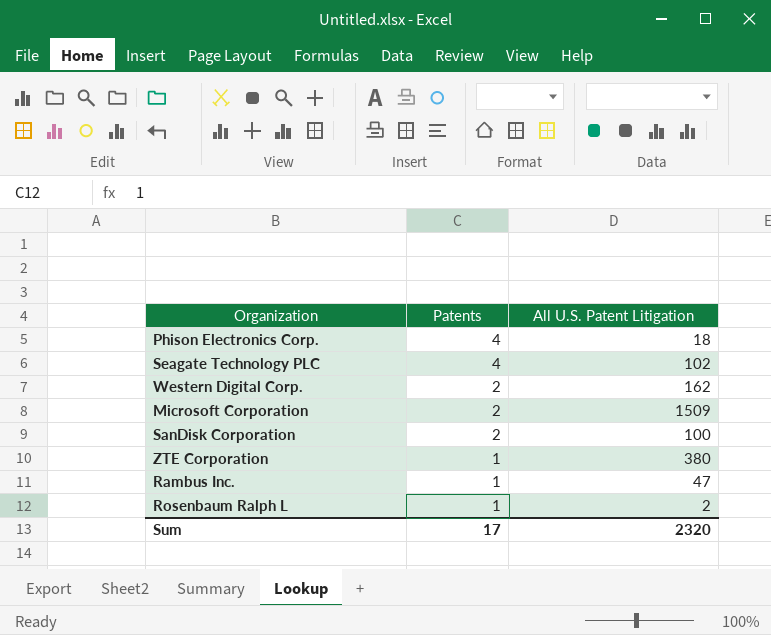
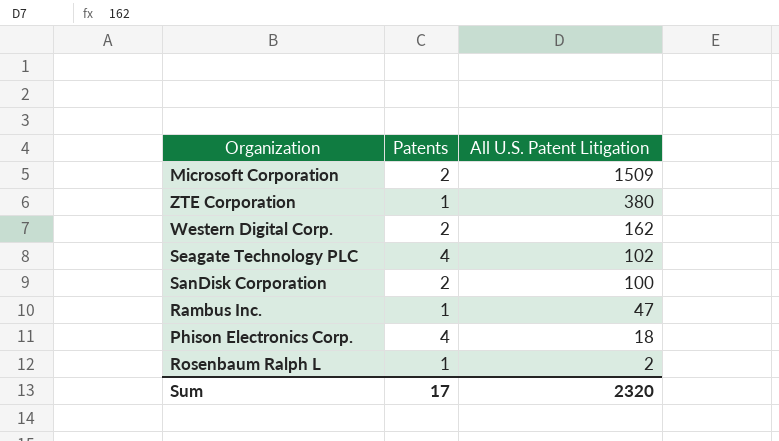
row order: Patents descending -> All U.S. Patent Litigation descending

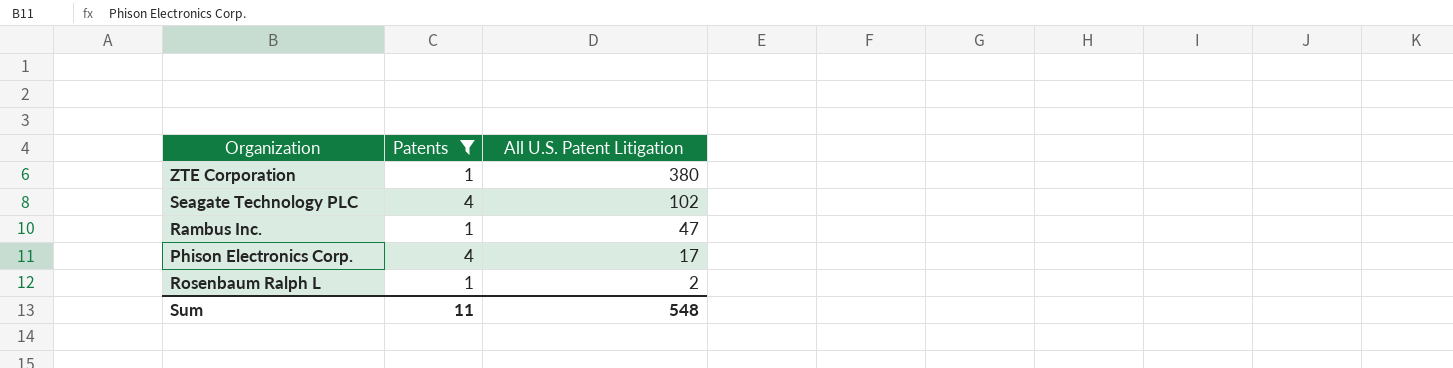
filter: none -> Patents != 2
Phison Electronics Corp. | All U.S. Patent Litigation: 18 -> 17
Sum | Patents: 17 -> 11
Sum | All U.S. Patent Litigation: 2320 -> 548

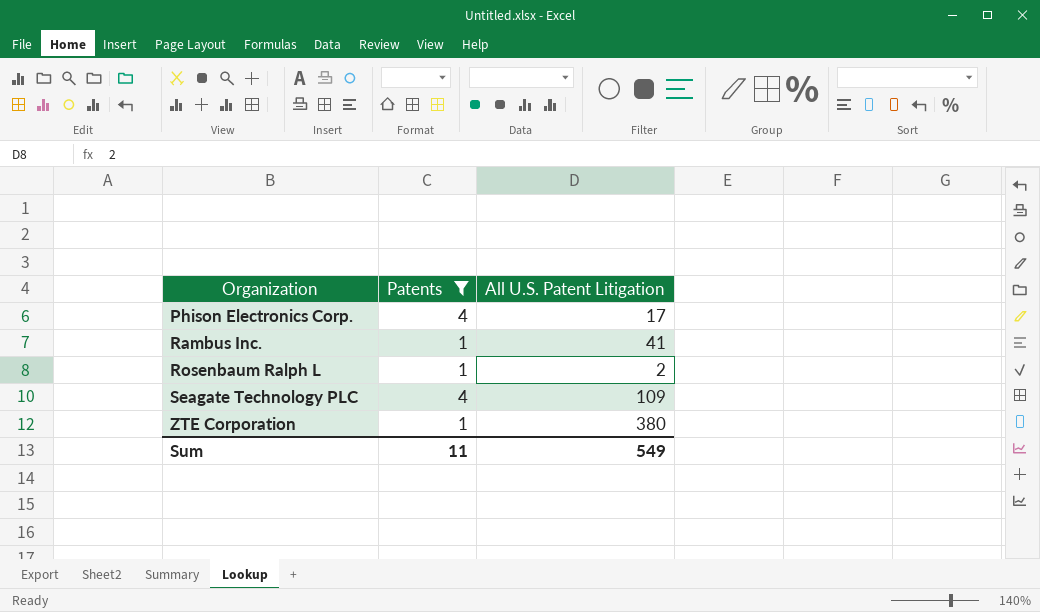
row order: All U.S. Patent Litigation descending -> Organization ascending
Rambus Inc. | All U.S. Patent Litigation: 47 -> 41
Seagate Technology PLC | All U.S. Patent Litigation: 102 -> 109
Sum | All U.S. Patent Litigation: 548 -> 549

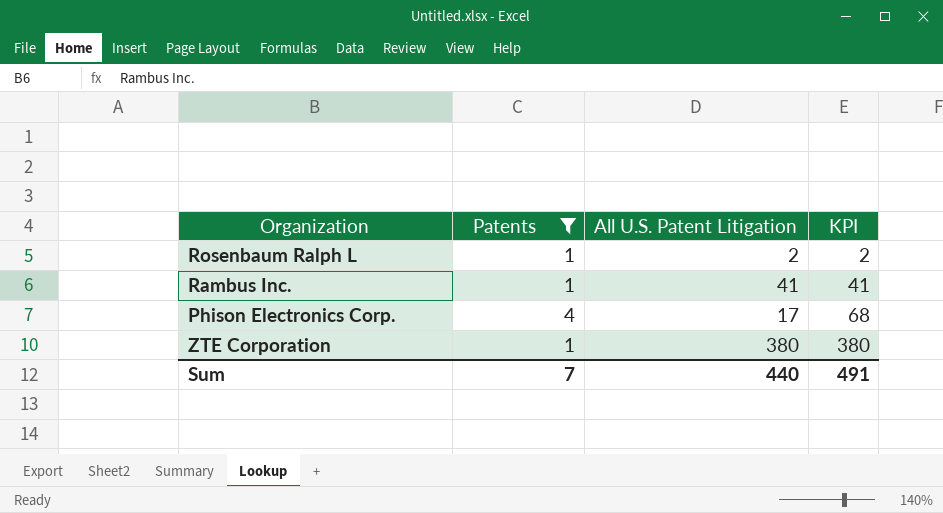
row order: Organization ascending -> KPI ascending
column KPI | formula: none -> [Patents] * [All U.S. Patent Litigation]
row Seagate Technology PLC: 4 | 109 -> none
Sum | Patents: 11 -> 7
Sum | All U.S. Patent Litigation: 549 -> 440

